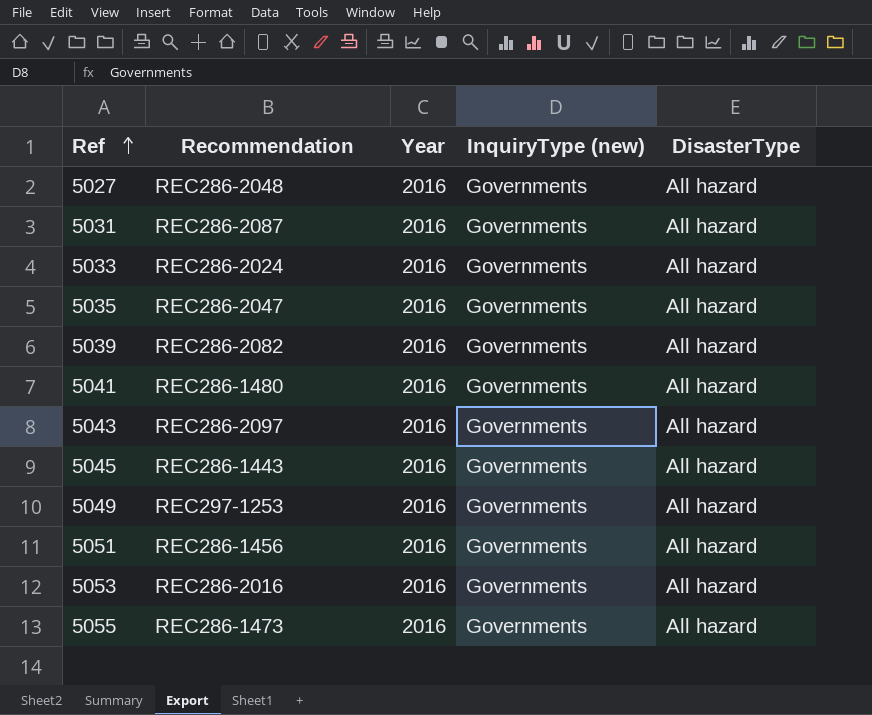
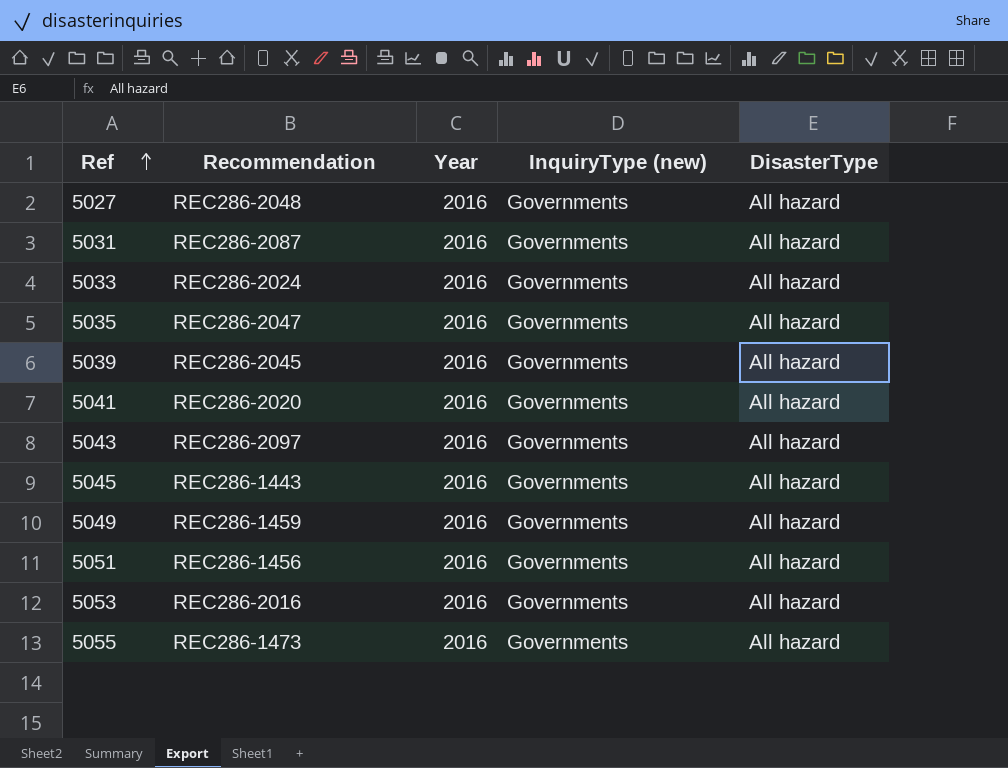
5039 | Recommendation: REC286-2082 -> REC286-2045
5041 | Recommendation: REC286-1480 -> REC286-2020
5049 | Recommendation: REC297-1253 -> REC286-1459

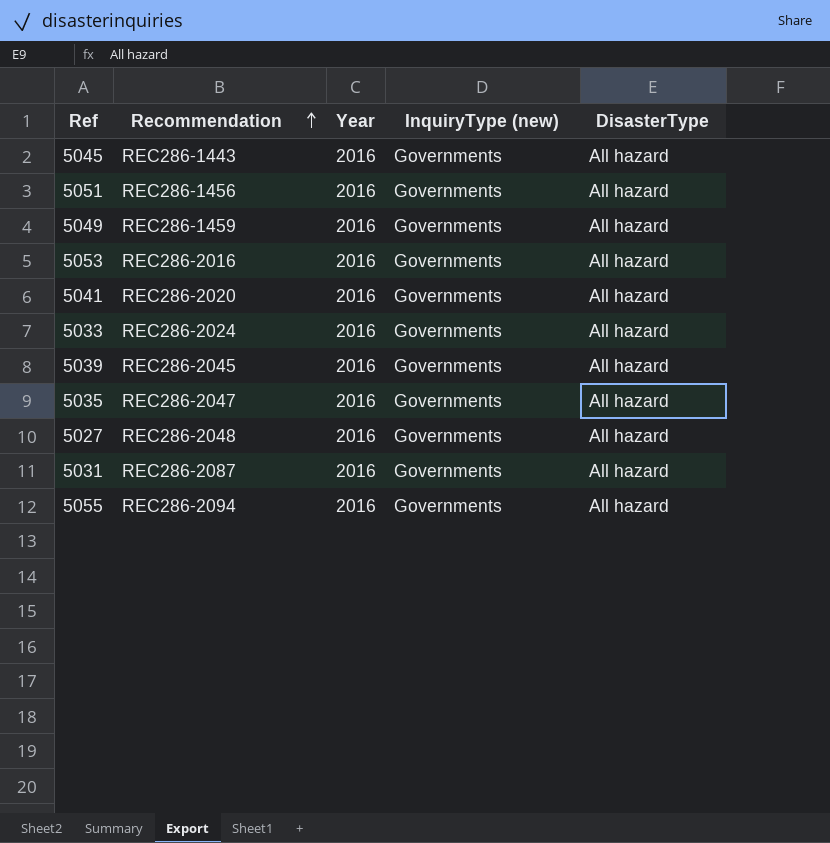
row order: Ref ascending -> Recommendation ascending
row 5043: REC286-2097 | 2016 | Governments | All hazard -> none
5055 | Recommendation: REC286-1473 -> REC286-2094

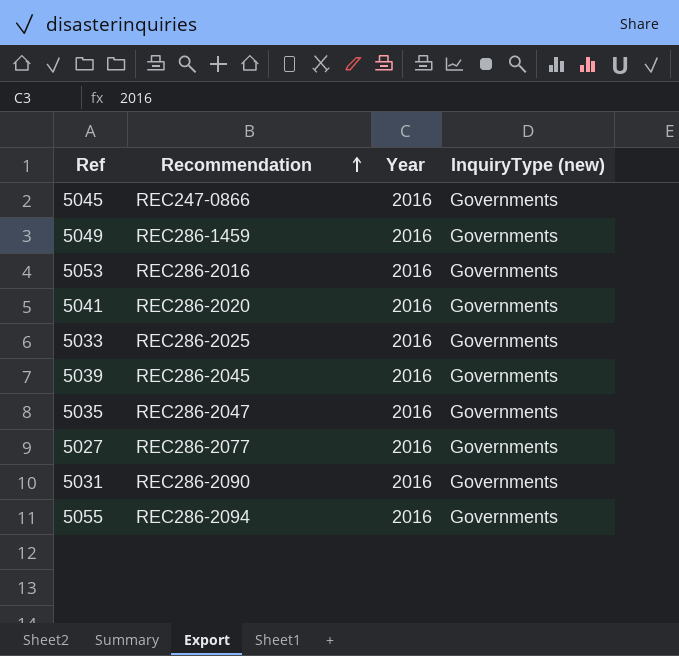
column DisasterType | position: 5 -> none
row 5051: REC286-1456 | 2016 | Governments | All hazard -> none
5045 | Recommendation: REC286-1443 -> REC247-0866
5033 | Recommendation: REC286-2024 -> REC286-2025
5027 | Recommendation: REC286-2048 -> REC286-2077
5031 | Recommendation: REC286-2087 -> REC286-2090

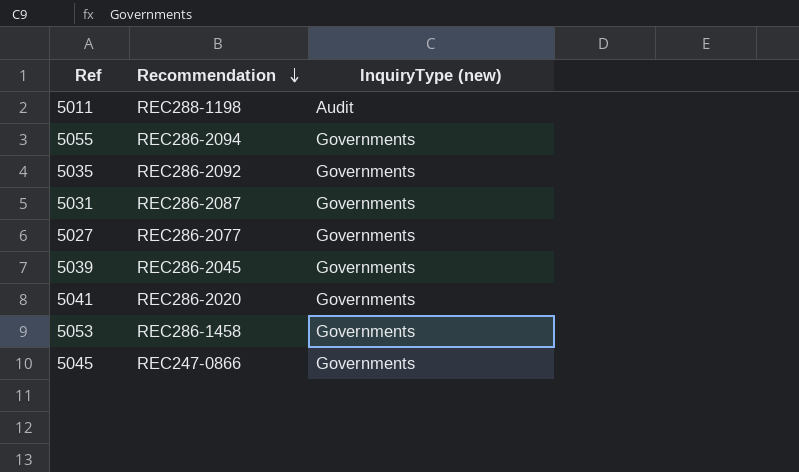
row order: Recommendation ascending -> Recommendation descending
column Year | position: 3 -> none
row 5049: REC286-1459 | 2016 | Governments -> none
row 5033: REC286-2025 | 2016 | Governments -> none
row 5011: none -> REC288-1198 | Audit
5035 | Recommendation: REC286-2047 -> REC286-2092
5031 | Recommendation: REC286-2090 -> REC286-2087
5053 | Recommendation: REC286-2016 -> REC286-1458

